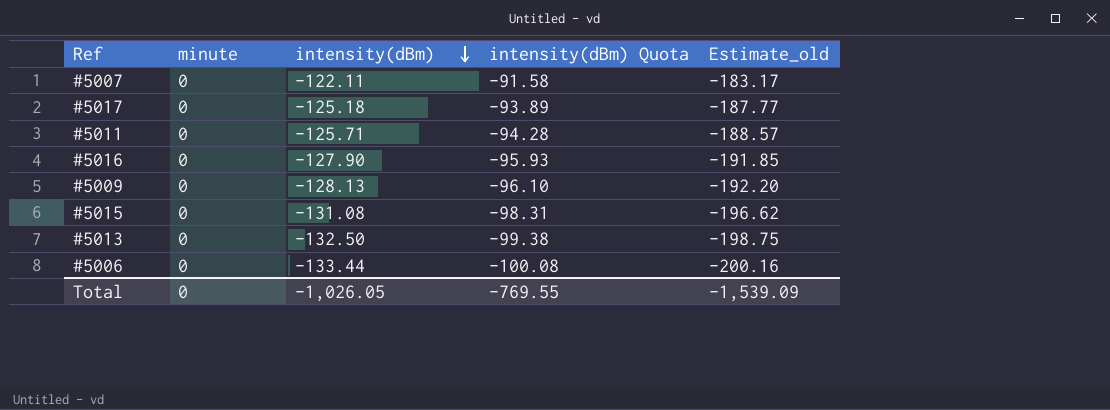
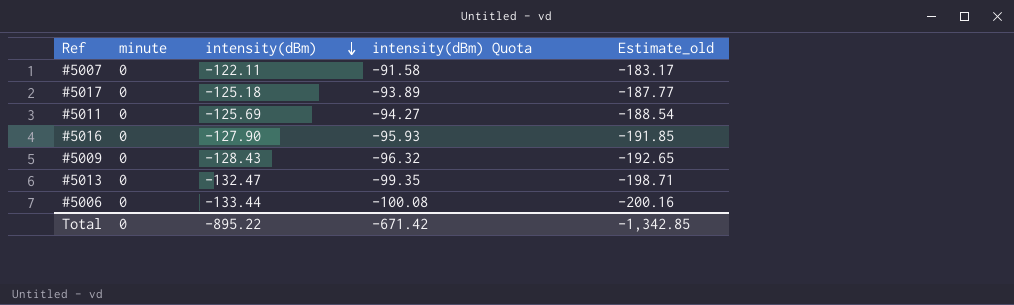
row #5015: 0 | -131.08 | -98.31 | -196.62 -> none
#5011 | intensity(dBm): -125.71 -> -125.69
#5011 | intensity(dBm) Quota: -94.28 -> -94.27
#5011 | Estimate_old: -188.57 -> -188.54
#5009 | intensity(dBm): -128.13 -> -128.43
#5009 | intensity(dBm) Quota: -96.10 -> -96.32
#5009 | Estimate_old: -192.20 -> -192.65
#5013 | intensity(dBm): -132.50 -> -132.47
#5013 | intensity(dBm) Quota: -99.38 -> -99.35
#5013 | Estimate_old: -198.75 -> -198.71
Total | intensity(dBm): -1,026.05 -> -895.22
Total | intensity(dBm) Quota: -769.55 -> -671.42
Total | Estimate_old: -1,539.09 -> -1,342.85

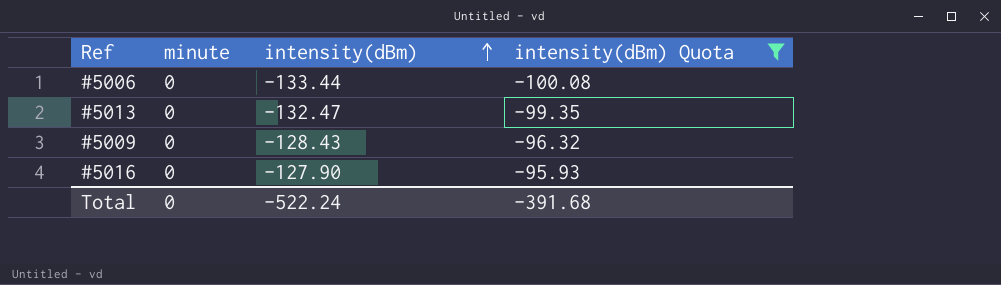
filter: none -> intensity(dBm) Quota <= -95.93
row order: intensity(dBm) descending -> intensity(dBm) ascending
column Estimate_old | formula: [intensity(dBm)] * 1.5 -> none
Total | intensity(dBm): -895.22 -> -522.24
Total | intensity(dBm) Quota: -671.42 -> -391.68

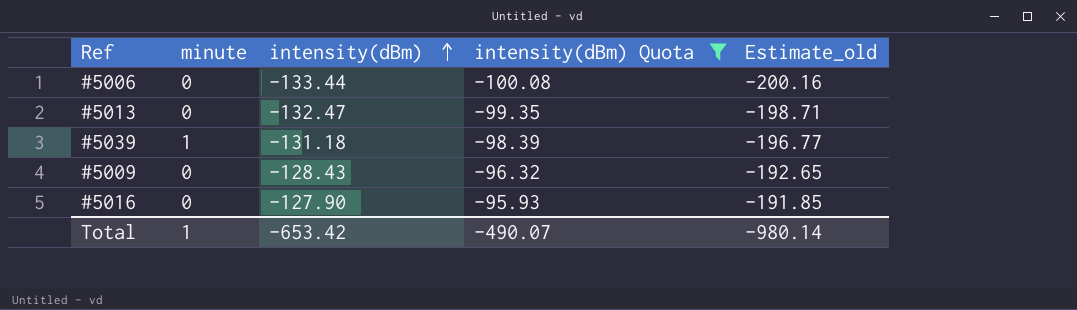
column Estimate_old | formula: none -> [intensity(dBm)] * 1.5
row #5039: none -> 1 | -131.18 | -98.39 | -196.77
Total | minute: 0 -> 1
Total | intensity(dBm): -522.24 -> -653.42
Total | intensity(dBm) Quota: -391.68 -> -490.07

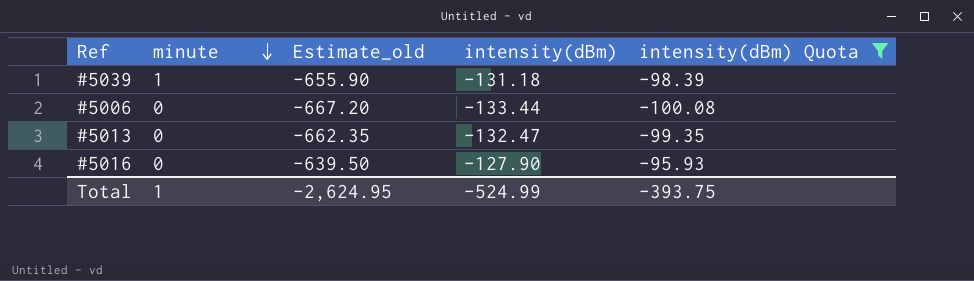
row order: intensity(dBm) ascending -> minute descending
column Estimate_old | formula: [intensity(dBm)] * 1.5 -> [intensity(dBm)] * 5
column Estimate_old | position: 5 -> 3
row #5009: 0 | -128.43 | -96.32 | -192.65 -> none
Total | Estimate_old: -980.14 -> -2,624.95
Total | intensity(dBm): -653.42 -> -524.99
Total | intensity(dBm) Quota: -490.07 -> -393.75

